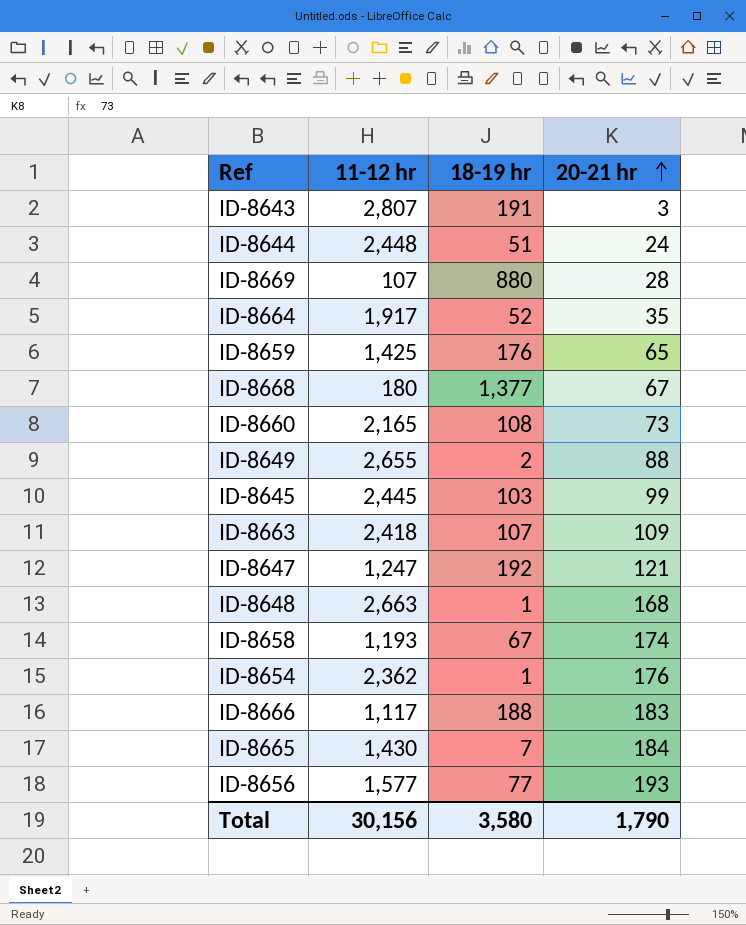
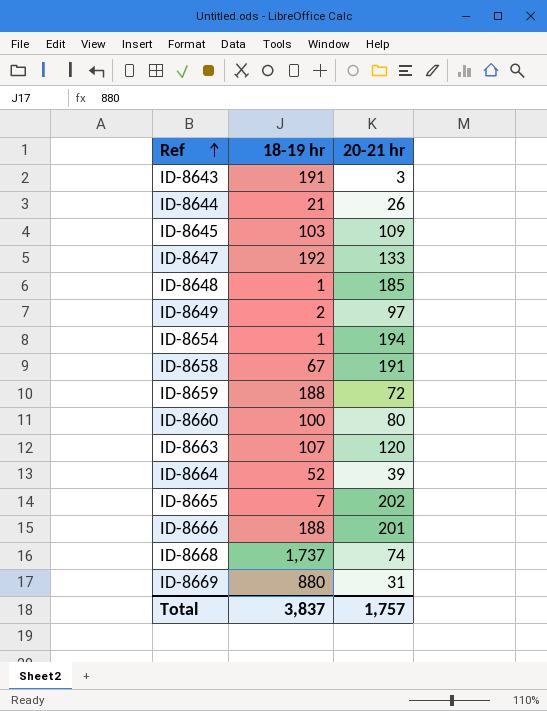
row order: 20-21 hr ascending -> Ref ascending
column 11-12 hr | position: 2 -> none
row ID-8656: 1,577 | 77 | 193 -> none
ID-8644 | 18-19 hr: 51 -> 21
ID-8644 | 20-21 hr: 24 -> 26
ID-8645 | 20-21 hr: 99 -> 109
ID-8647 | 20-21 hr: 121 -> 133
ID-8648 | 20-21 hr: 168 -> 185
ID-8649 | 20-21 hr: 88 -> 97
ID-8654 | 20-21 hr: 176 -> 194
ID-8658 | 20-21 hr: 174 -> 191
ID-8659 | 18-19 hr: 176 -> 188
ID-8659 | 20-21 hr: 65 -> 72
ID-8660 | 18-19 hr: 108 -> 100
ID-8660 | 20-21 hr: 73 -> 80
ID-8663 | 20-21 hr: 109 -> 120
ID-8664 | 20-21 hr: 35 -> 39
ID-8665 | 20-21 hr: 184 -> 202
ID-8666 | 20-21 hr: 183 -> 201
ID-8668 | 18-19 hr: 1,377 -> 1,737
ID-8668 | 20-21 hr: 67 -> 74
ID-8669 | 20-21 hr: 28 -> 31
Total | 18-19 hr: 3,580 -> 3,837
Total | 20-21 hr: 1,790 -> 1,757

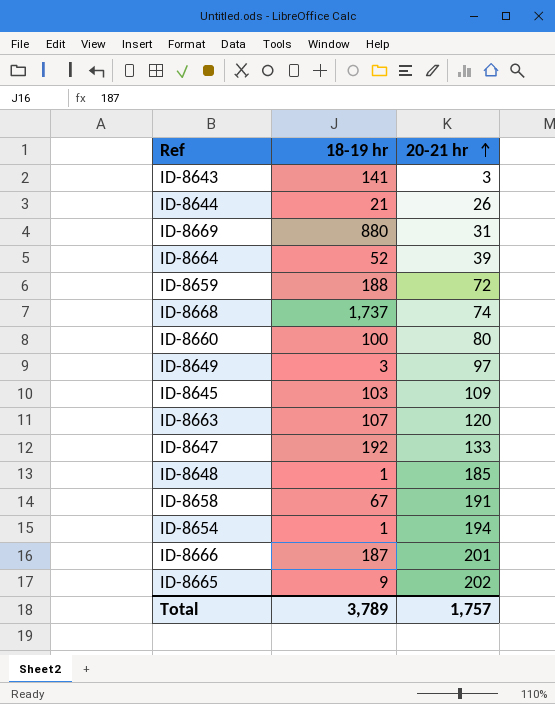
row order: Ref ascending -> 20-21 hr ascending
ID-8643 | 18-19 hr: 191 -> 141
ID-8649 | 18-19 hr: 2 -> 3
ID-8666 | 18-19 hr: 188 -> 187
ID-8665 | 18-19 hr: 7 -> 9
Total | 18-19 hr: 3,837 -> 3,789

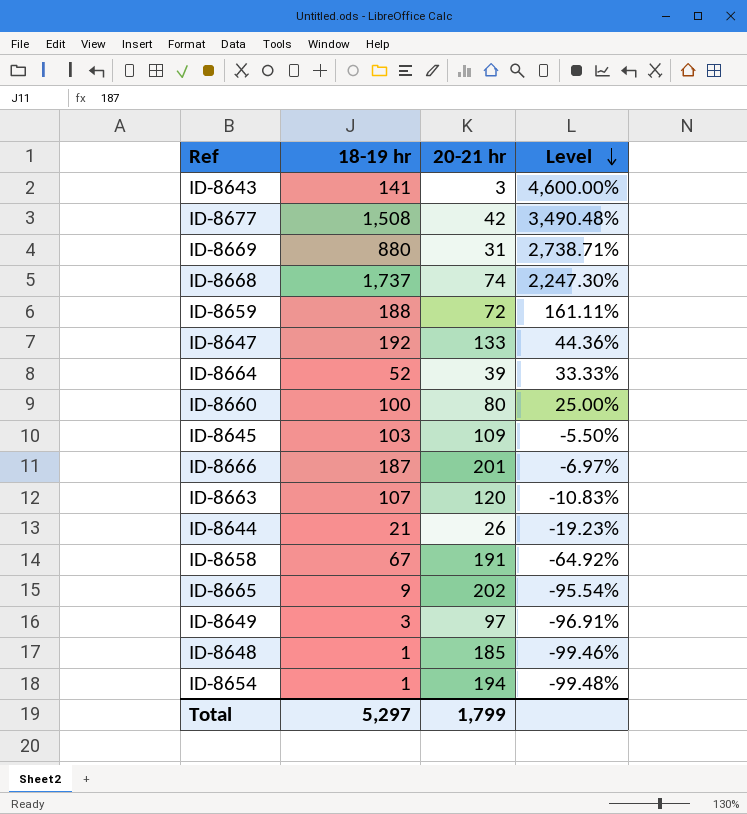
row order: 20-21 hr ascending -> Level descending
column Level | formula: none -> ([18-19 hr] - [20-21 hr]) / [20-21 hr]
row ID-8677: none -> 1,508 | 42 | 3,490.48%
Total | 18-19 hr: 3,789 -> 5,297
Total | 20-21 hr: 1,757 -> 1,799

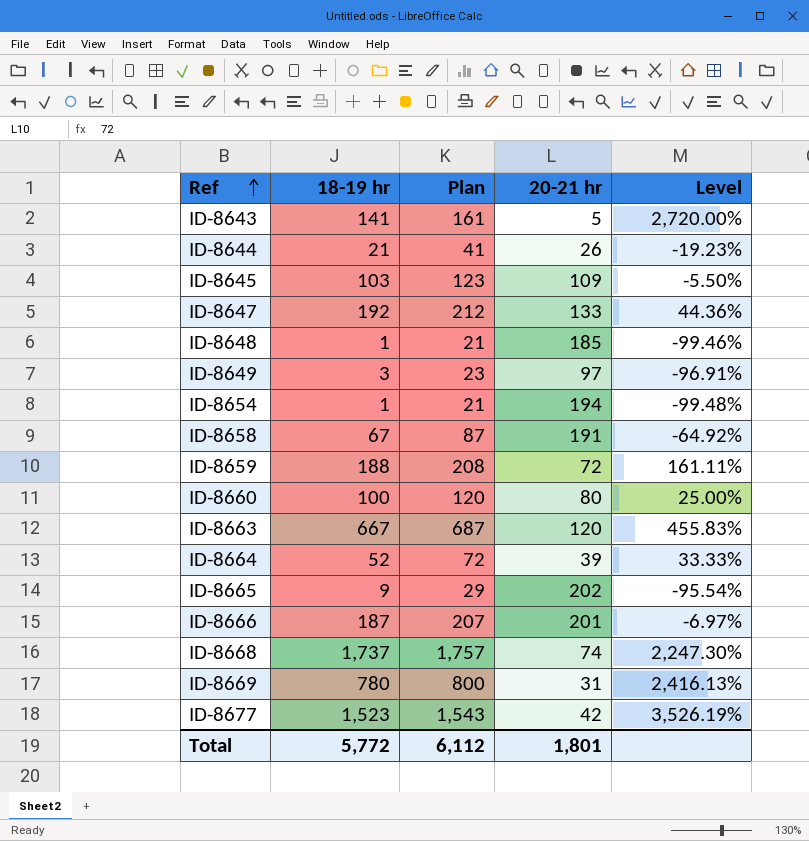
row order: Level descending -> Ref ascending
column Plan | formula: none -> [18-19 hr] + 20
ID-8643 | 20-21 hr: 3 -> 5
ID-8643 | Level: 4,600.00% -> 2,720.00%
ID-8663 | 18-19 hr: 107 -> 667
ID-8663 | Level: -10.83% -> 455.83%
ID-8669 | 18-19 hr: 880 -> 780
ID-8669 | Level: 2,738.71% -> 2,416.13%
ID-8677 | 18-19 hr: 1,508 -> 1,523
ID-8677 | Level: 3,490.48% -> 3,526.19%
Total | 18-19 hr: 5,297 -> 5,772
Total | 20-21 hr: 1,799 -> 1,801

